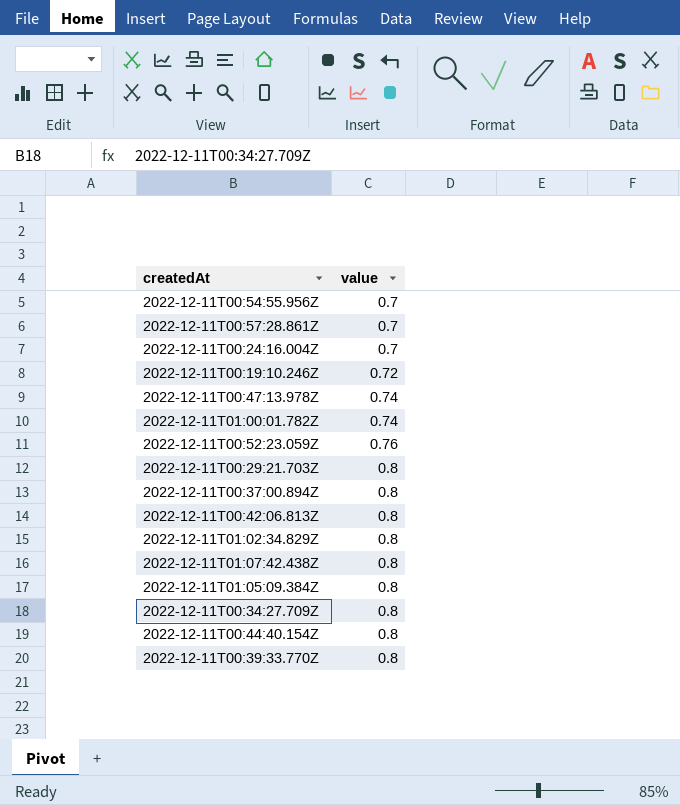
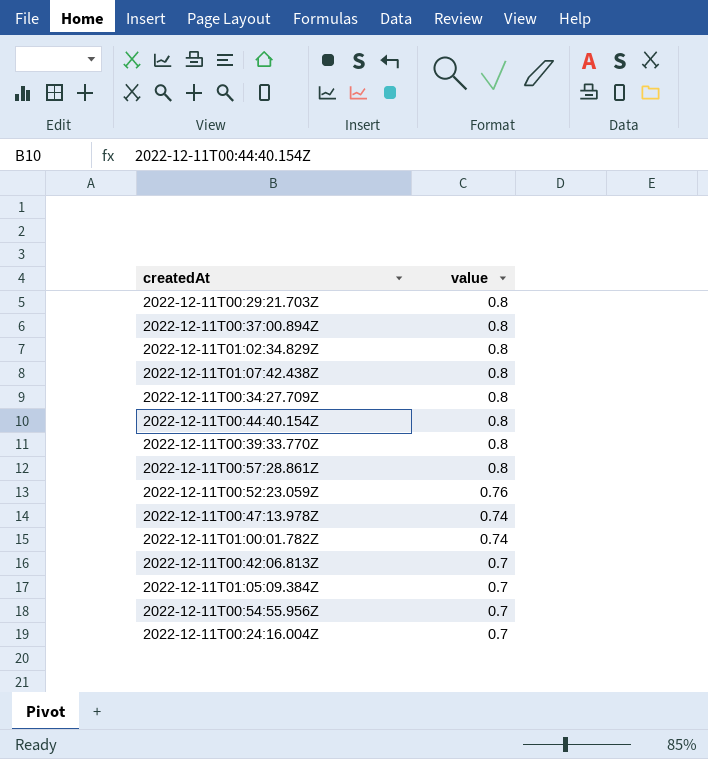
row order: value ascending -> value descending
row 2022-12-11T00:19:10.246Z: 0.72 -> none
2022-12-11T00:57:28.861Z | value: 0.7 -> 0.8
2022-12-11T00:42:06.813Z | value: 0.8 -> 0.7
2022-12-11T01:05:09.384Z | value: 0.8 -> 0.7

